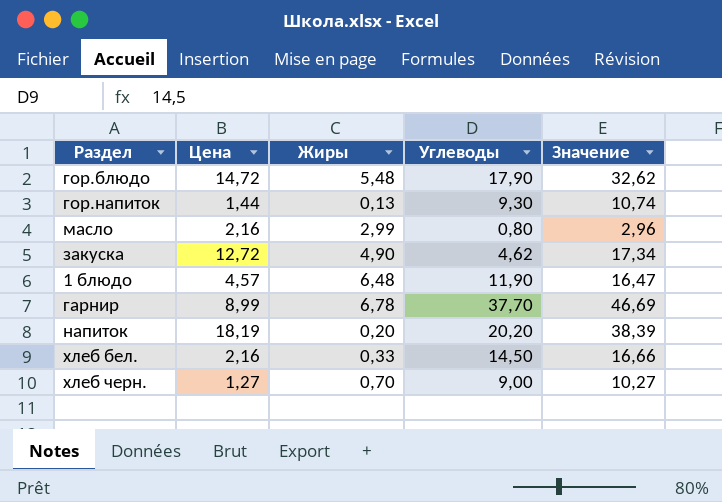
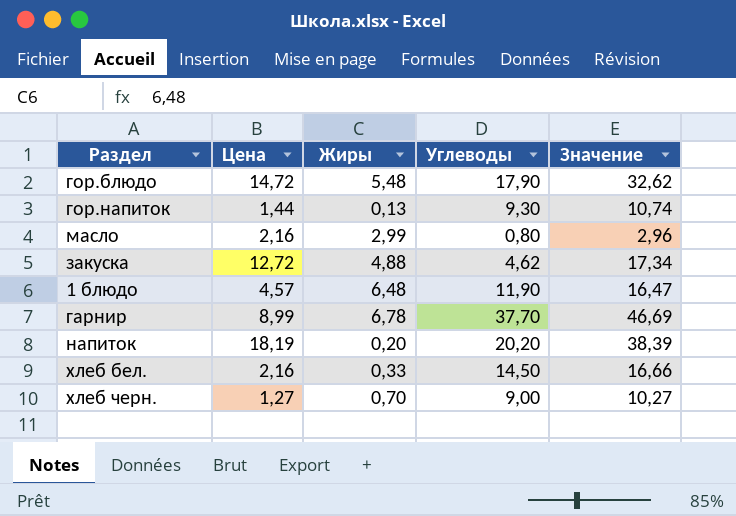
закуска | Жиры: 4,90 -> 4,88

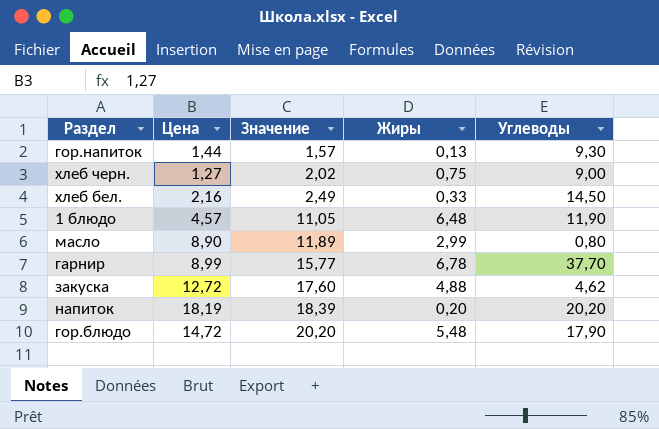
row order: none -> Значение ascending
column Значение | formula: [Цена] + [Углеводы] -> [Цена] + [Жиры]
column Значение | position: 5 -> 3
хлеб черн. | Жиры: 0,70 -> 0,75
масло | Цена: 2,16 -> 8,90

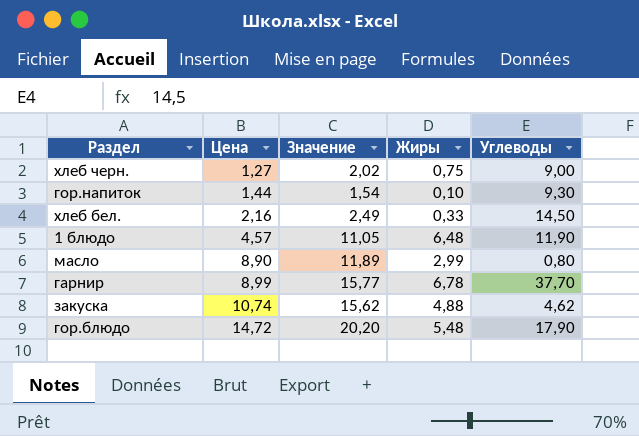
row order: Значение ascending -> Цена ascending
row напиток: 18,19 | 18,39 | 0,20 | 20,20 -> none
гор.напиток | Значение: 1,57 -> 1,54
гор.напиток | Жиры: 0,13 -> 0,10
закуска | Цена: 12,72 -> 10,74
закуска | Значение: 17,60 -> 15,62

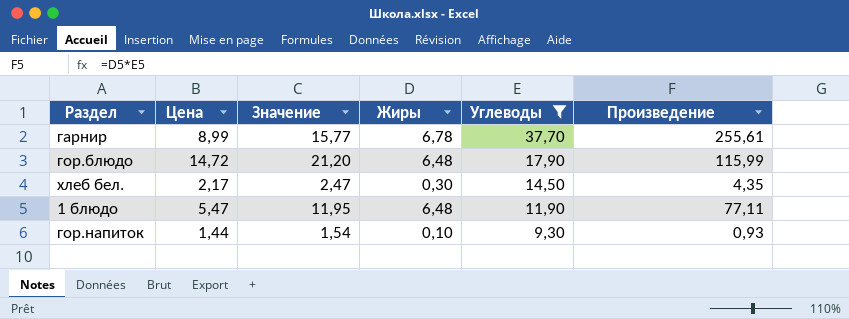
filter: none -> Углеводы >= 9,30
row order: Цена ascending -> Углеводы descending
column Произведение | formula: none -> [Жиры] * [Углеводы]
гор.блюдо | Значение: 20,20 -> 21,20
гор.блюдо | Жиры: 5,48 -> 6,48
хлеб бел. | Цена: 2,16 -> 2,17
хлеб бел. | Значение: 2,49 -> 2,47
хлеб бел. | Жиры: 0,33 -> 0,30
1 блюдо | Цена: 4,57 -> 5,47
1 блюдо | Значение: 11,05 -> 11,95

